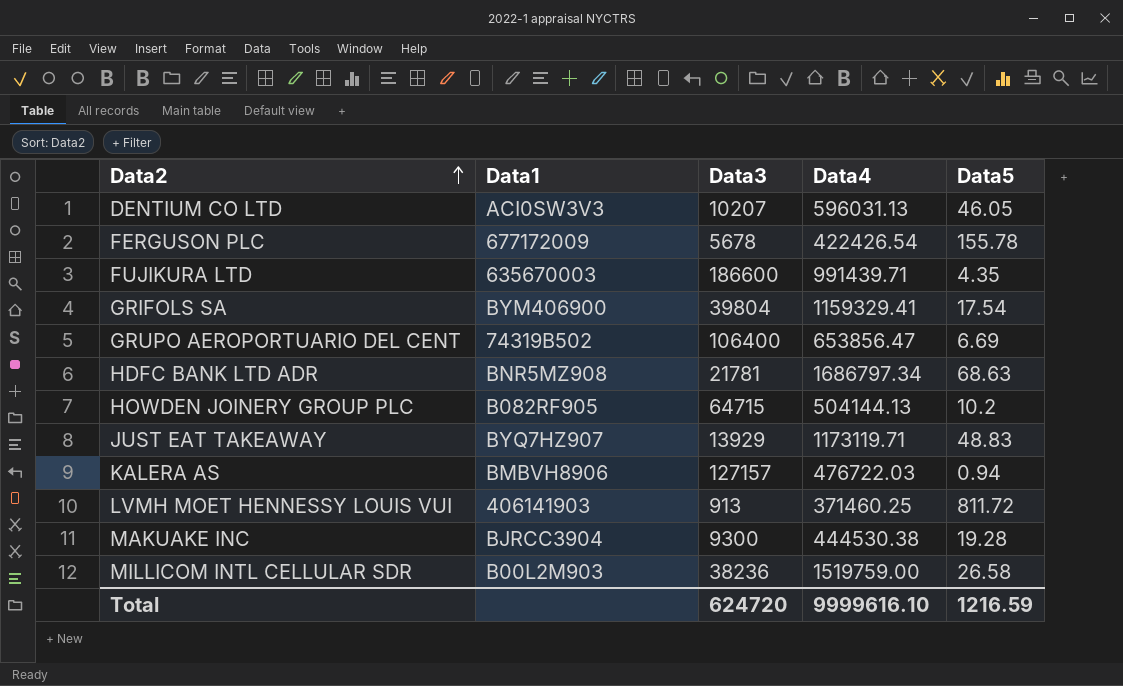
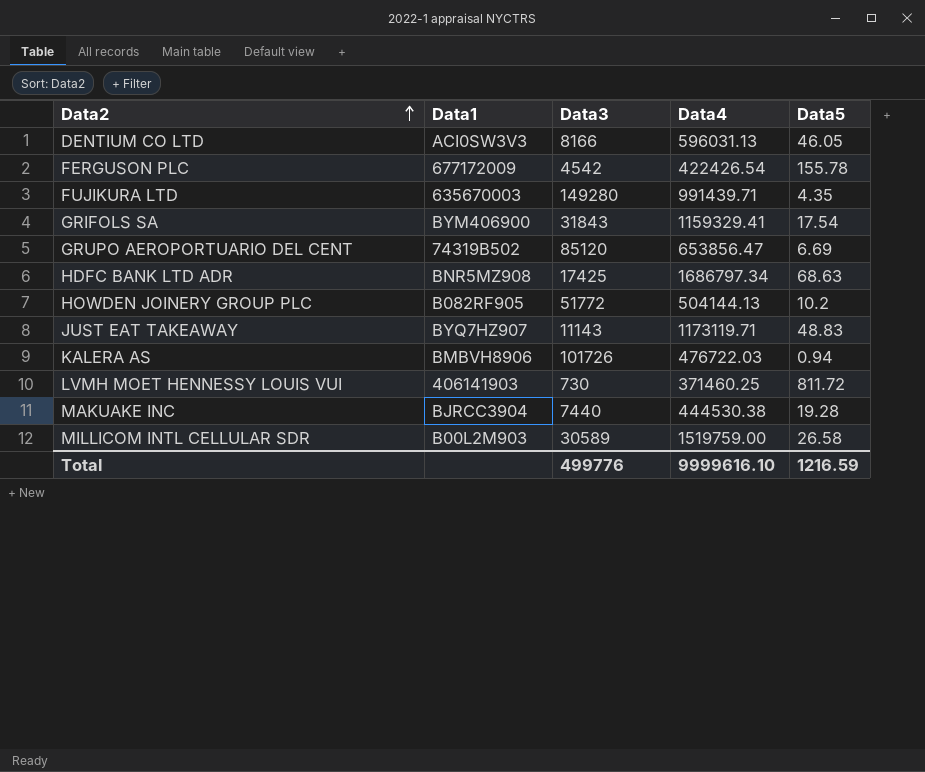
DENTIUM CO LTD | Data3: 10207 -> 8166
FERGUSON PLC | Data3: 5678 -> 4542
FUJIKURA LTD | Data3: 186600 -> 149280
GRIFOLS SA | Data3: 39804 -> 31843
GRUPO AEROPORTUARIO DEL CENT | Data3: 106400 -> 85120
HDFC BANK LTD ADR | Data3: 21781 -> 17425
HOWDEN JOINERY GROUP PLC | Data3: 64715 -> 51772
JUST EAT TAKEAWAY | Data3: 13929 -> 11143
KALERA AS | Data3: 127157 -> 101726
LVMH MOET HENNESSY LOUIS VUI | Data3: 913 -> 730
MAKUAKE INC | Data3: 9300 -> 7440
MILLICOM INTL CELLULAR SDR | Data3: 38236 -> 30589
Total | Data3: 624720 -> 499776

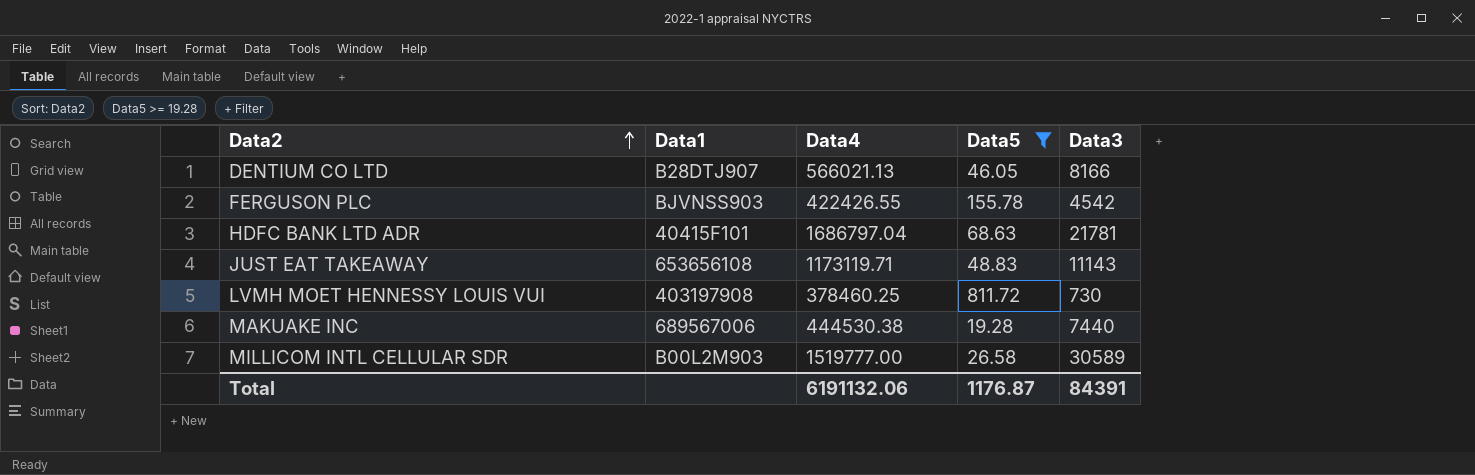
filter: none -> Data5 >= 19.28
column Data3 | position: 3 -> 5
DENTIUM CO LTD | Data1: ACI0SW3V3 -> B28DTJ907
DENTIUM CO LTD | Data4: 596031.13 -> 566021.13
FERGUSON PLC | Data1: 677172009 -> BJVNSS903
FERGUSON PLC | Data4: 422426.54 -> 422426.55
HDFC BANK LTD ADR | Data1: BNR5MZ908 -> 40415F101
HDFC BANK LTD ADR | Data4: 1686797.34 -> 1686797.04
HDFC BANK LTD ADR | Data3: 17425 -> 21781
JUST EAT TAKEAWAY | Data1: BYQ7HZ907 -> 653656108
LVMH MOET HENNESSY LOUIS VUI | Data1: 406141903 -> 403197908
LVMH MOET HENNESSY LOUIS VUI | Data4: 371460.25 -> 378460.25
MAKUAKE INC | Data1: BJRCC3904 -> 689567006
MILLICOM INTL CELLULAR SDR | Data4: 1519759.00 -> 1519777.00
Total | Data4: 9999616.10 -> 6191132.06
Total | Data5: 1216.59 -> 1176.87
Total | Data3: 499776 -> 84391

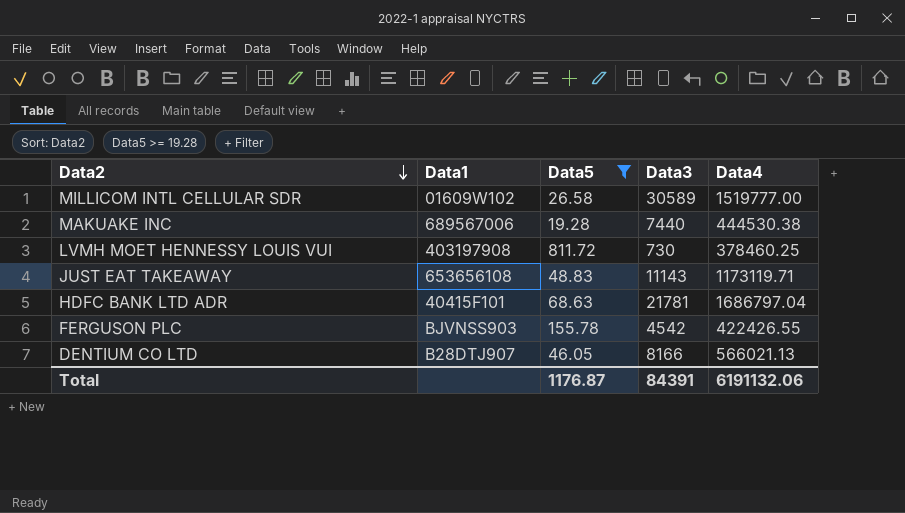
row order: Data2 ascending -> Data2 descending
column Data4 | position: 3 -> 5
MILLICOM INTL CELLULAR SDR | Data1: B00L2M903 -> 01609W102

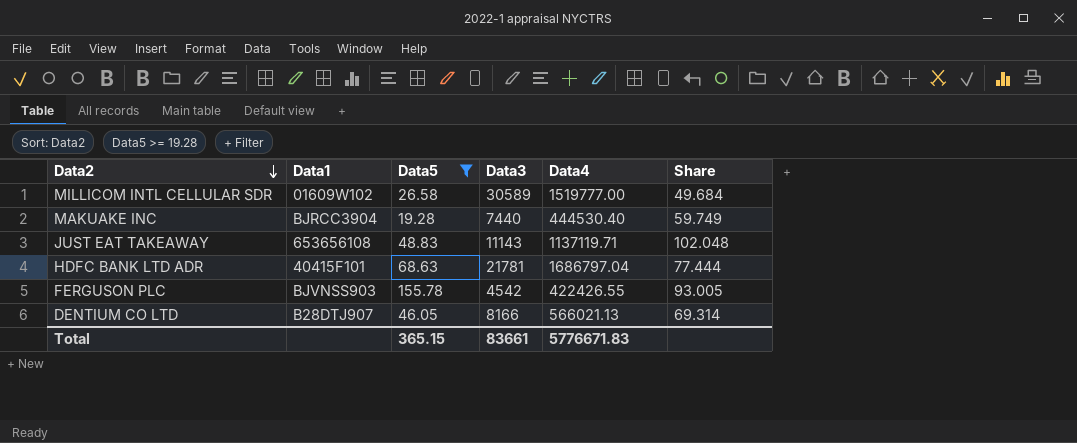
column Share | formula: none -> [Data4] / [Data3]
row LVMH MOET HENNESSY LOUIS VUI: 403197908 | 811.72 | 730 | 378460.25 -> none
MAKUAKE INC | Data1: 689567006 -> BJRCC3904
MAKUAKE INC | Data4: 444530.38 -> 444530.40
JUST EAT TAKEAWAY | Data4: 1173119.71 -> 1137119.71
Total | Data5: 1176.87 -> 365.15
Total | Data3: 84391 -> 83661
Total | Data4: 6191132.06 -> 5776671.83

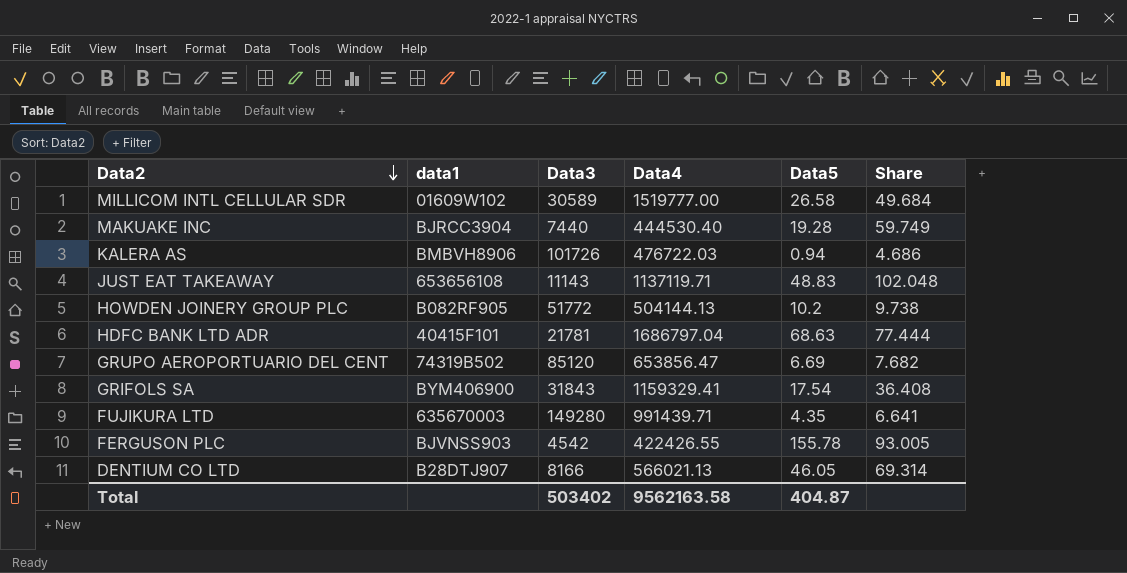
filter: Data5 >= 19.28 -> none
column name: Data1 -> data1
column Data5 | position: 3 -> 5
Total | Data3: 83661 -> 503402
Total | Data4: 5776671.83 -> 9562163.58
Total | Data5: 365.15 -> 404.87

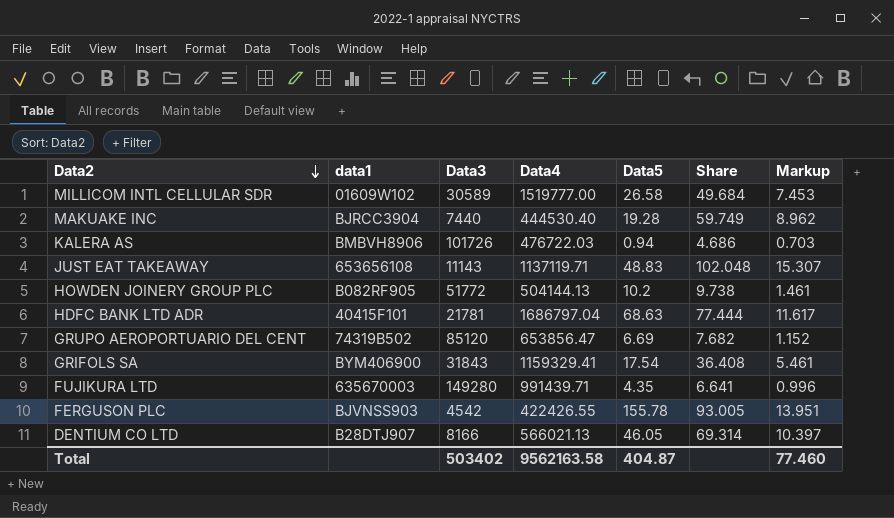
column Markup | formula: none -> [Share] * 0.15

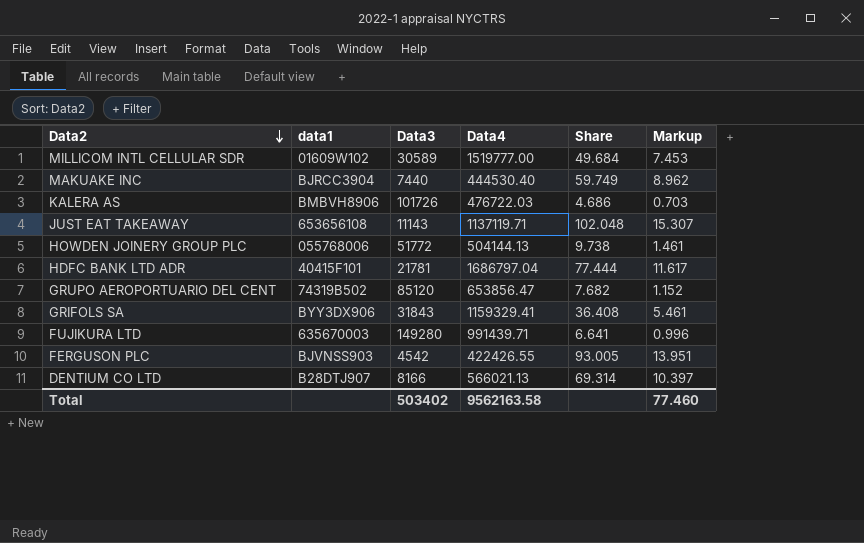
column Data5 | position: 5 -> none
HOWDEN JOINERY GROUP PLC | data1: B082RF905 -> 055768006
GRIFOLS SA | data1: BYM406900 -> BYY3DX906

